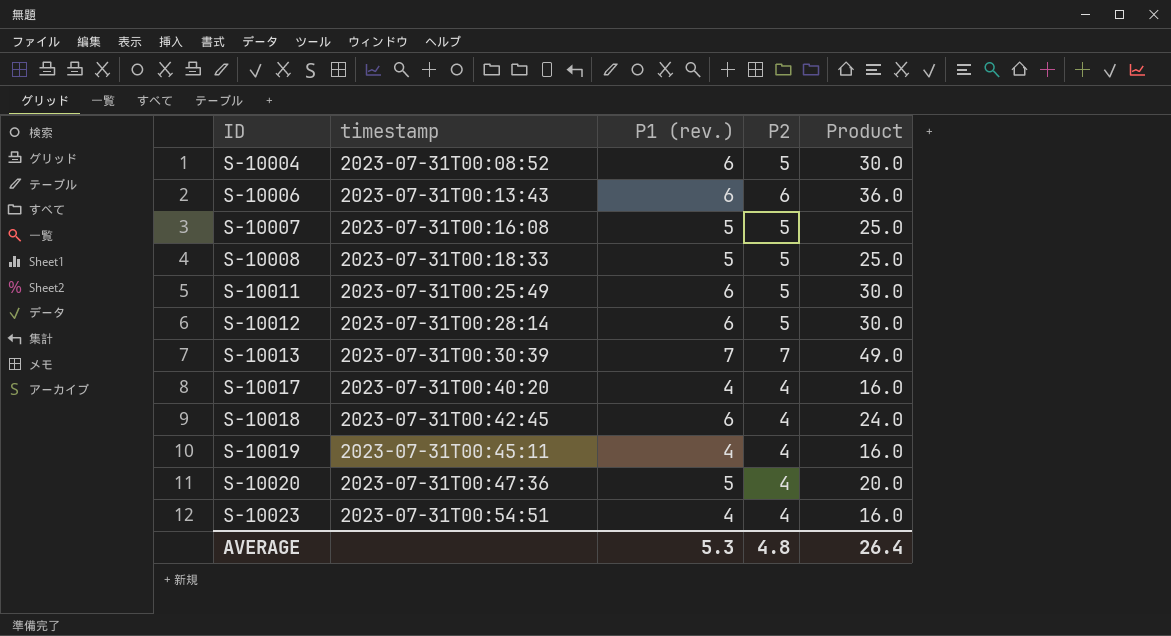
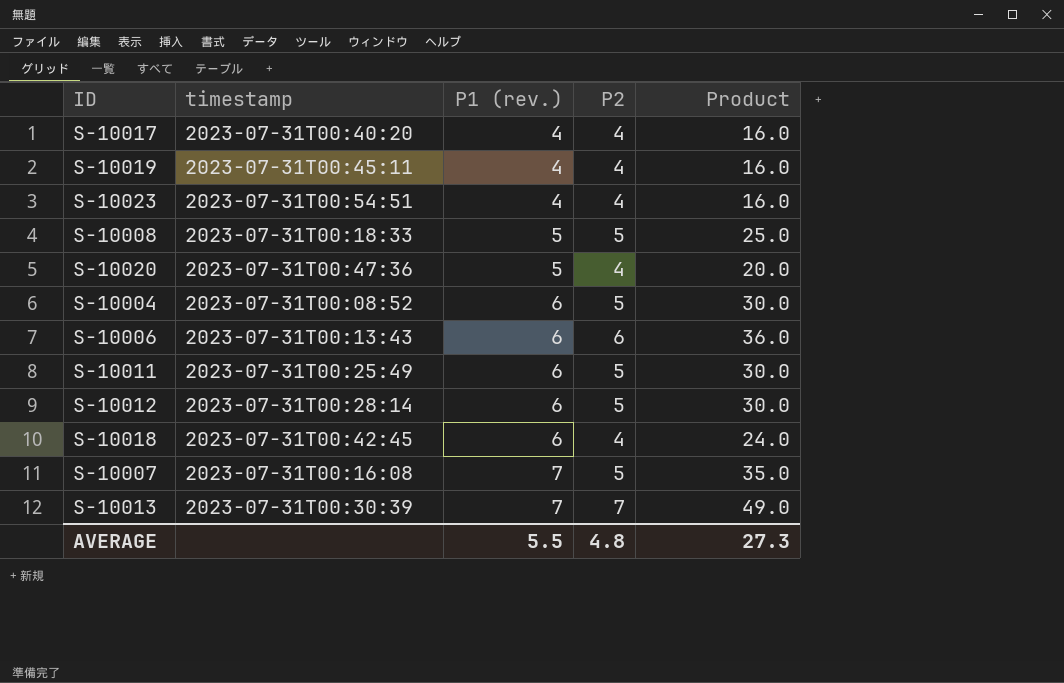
row order: ID ascending -> P1 (rev.) ascending
S-10007 | P1 (rev.): 5 -> 7
S-10007 | Product: 25.0 -> 35.0
AVERAGE | P1 (rev.): 5.3 -> 5.5
AVERAGE | Product: 26.4 -> 27.3

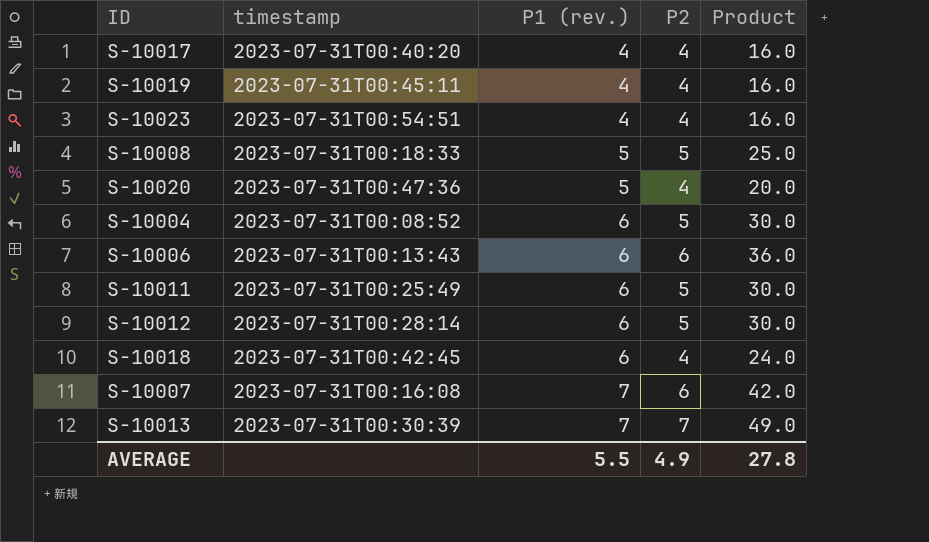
S-10007 | P2: 5 -> 6
S-10007 | Product: 35.0 -> 42.0
AVERAGE | P2: 4.8 -> 4.9
AVERAGE | Product: 27.3 -> 27.8

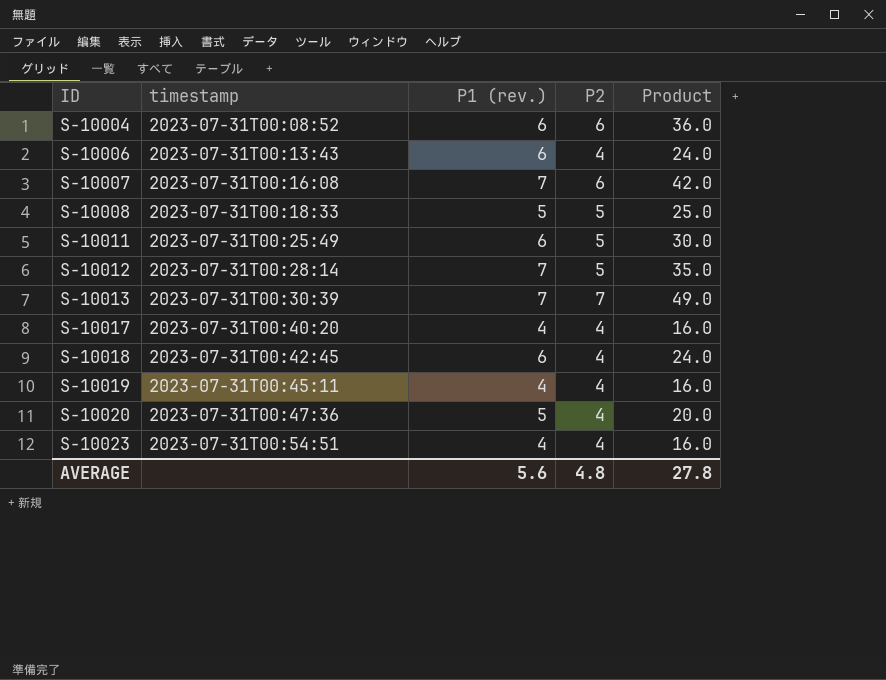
row order: P1 (rev.) ascending -> ID ascending
S-10004 | P2: 5 -> 6
S-10004 | Product: 30.0 -> 36.0
S-10006 | P2: 6 -> 4
S-10006 | Product: 36.0 -> 24.0
S-10012 | P1 (rev.): 6 -> 7
S-10012 | Product: 30.0 -> 35.0
AVERAGE | P1 (rev.): 5.5 -> 5.6
AVERAGE | P2: 4.9 -> 4.8

